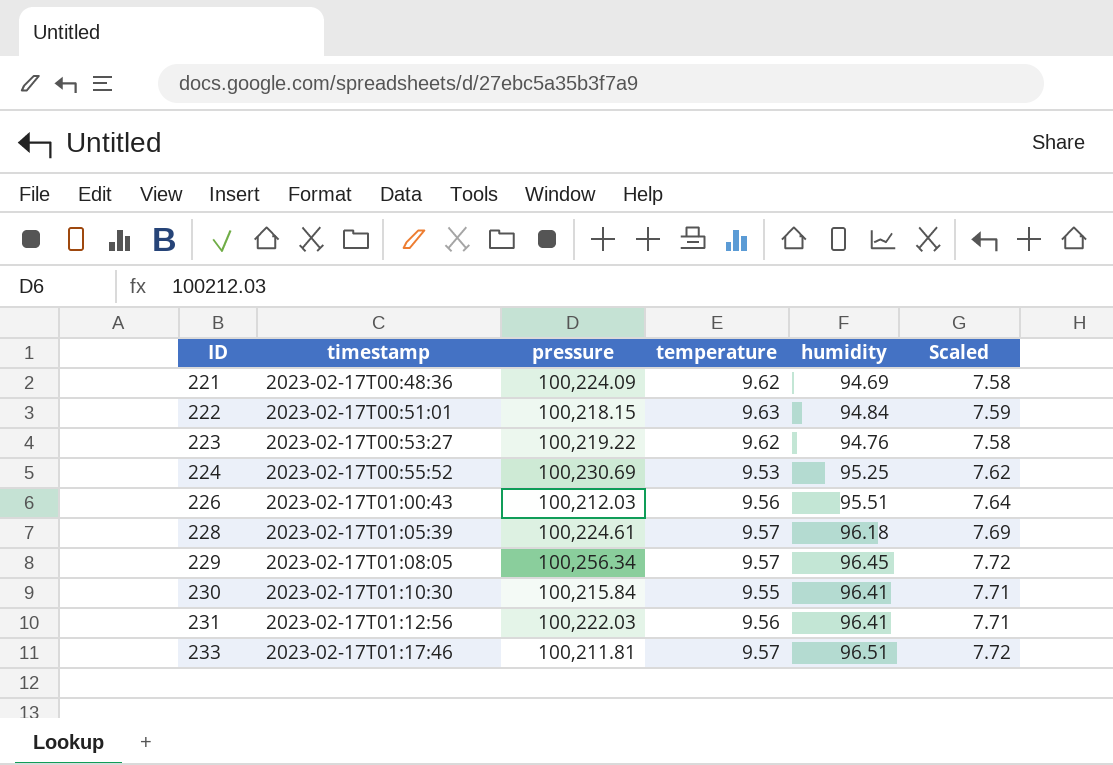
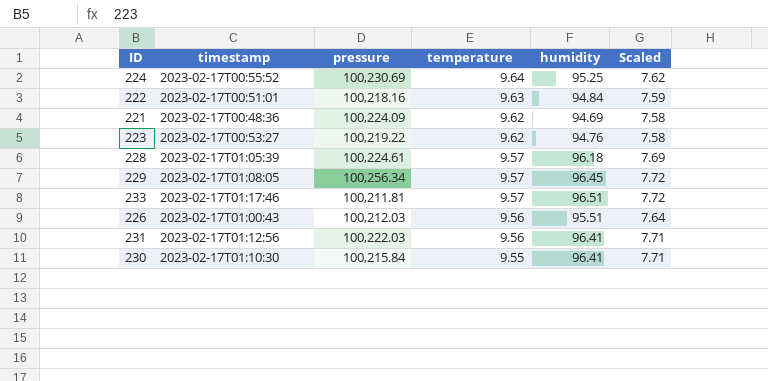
row order: ID ascending -> temperature descending
224 | temperature: 9.53 -> 9.64
222 | pressure: 100,218.15 -> 100,218.16

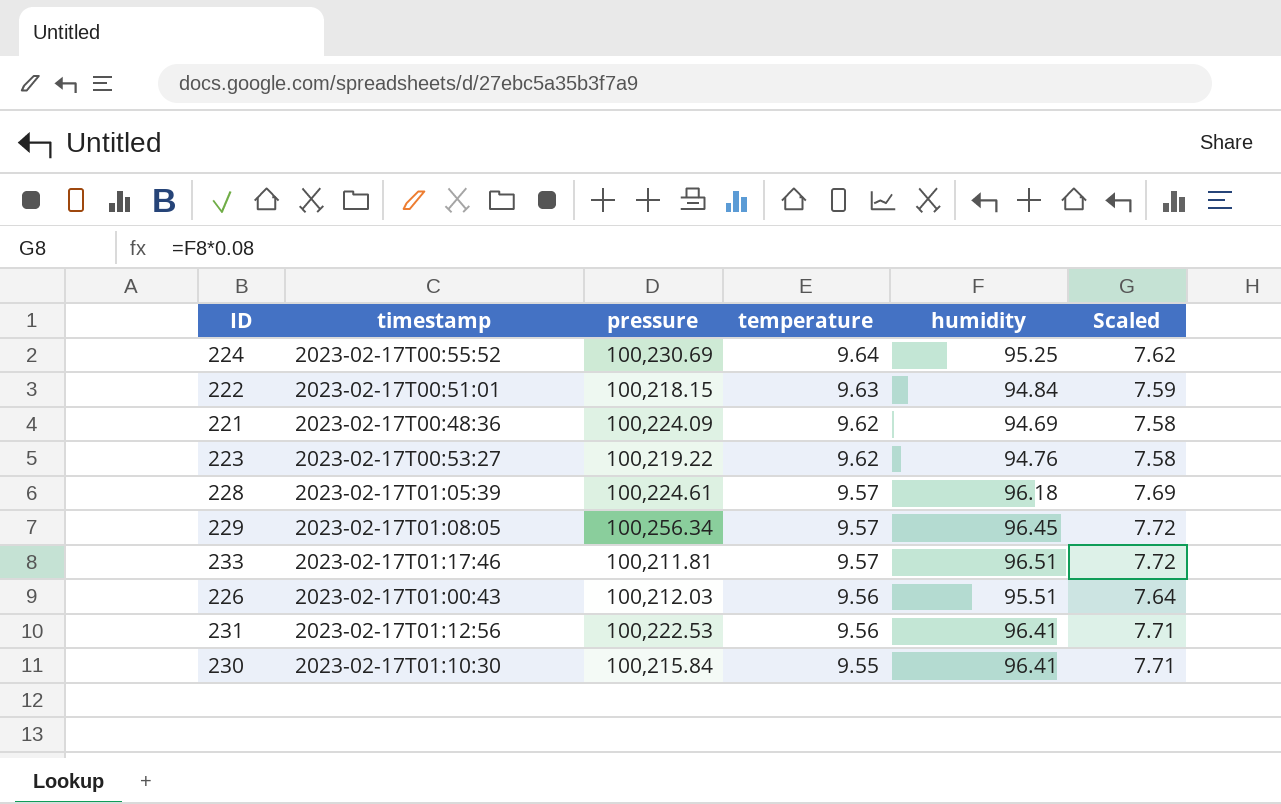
222 | pressure: 100,218.16 -> 100,218.15
231 | pressure: 100,222.03 -> 100,222.53

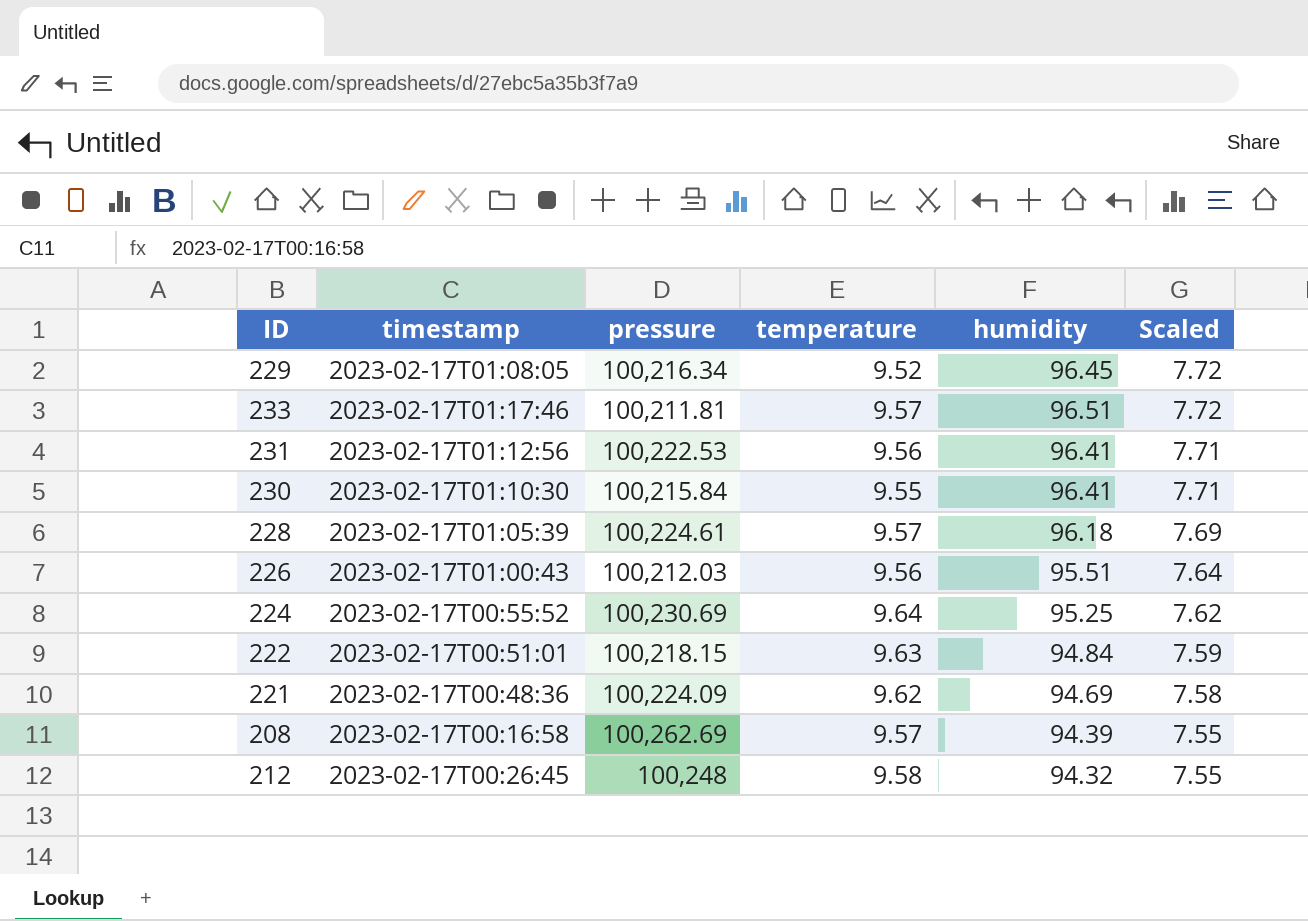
row order: temperature descending -> Scaled descending
row 223: 2023-02-17T00:53:27 | 100,219.22 | 9.62 | 94.76 | 7.58 -> none
229 | pressure: 100,256.34 -> 100,216.34
229 | temperature: 9.57 -> 9.52
row 208: none -> 2023-02-17T00:16:58 | 100,262.69 | 9.57 | 94.39 | 7.55
row 212: none -> 2023-02-17T00:26:45 | 100,248 | 9.58 | 94.32 | 7.55

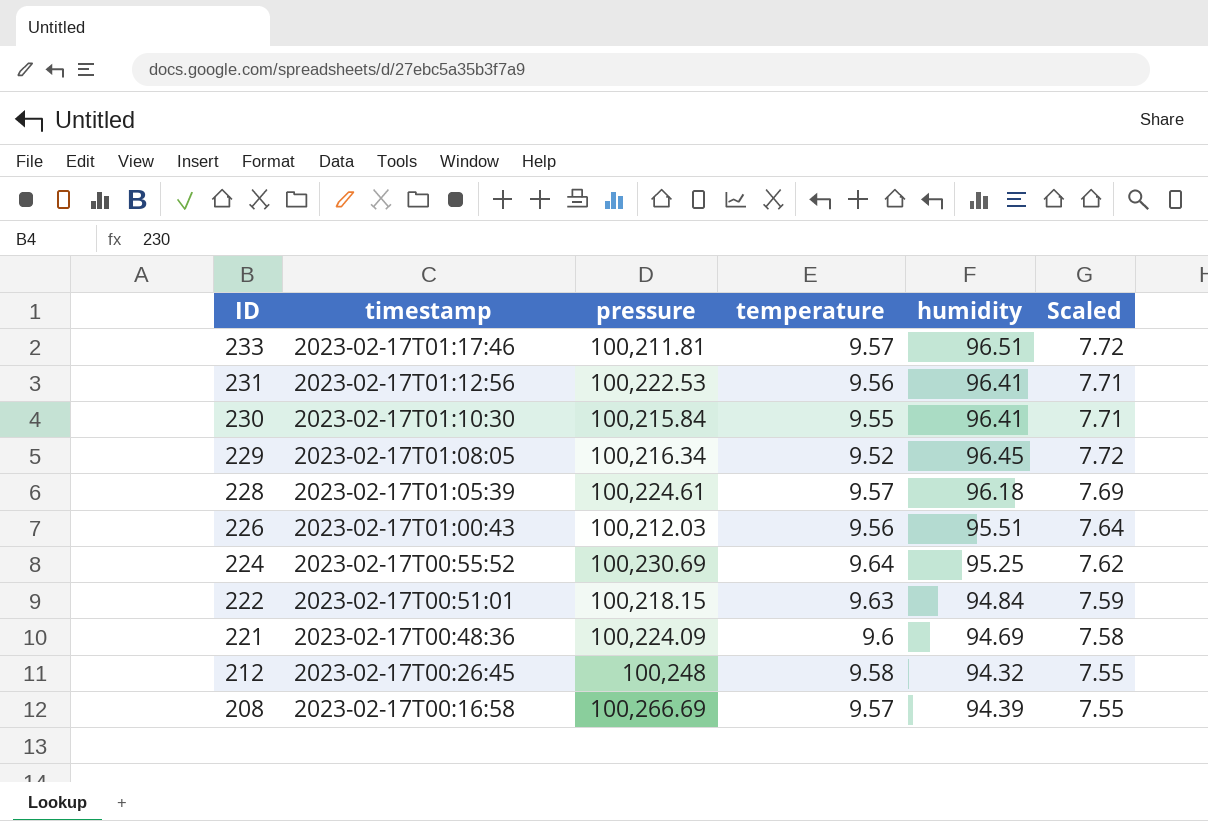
row order: Scaled descending -> ID descending
221 | temperature: 9.62 -> 9.6
208 | pressure: 100,262.69 -> 100,266.69

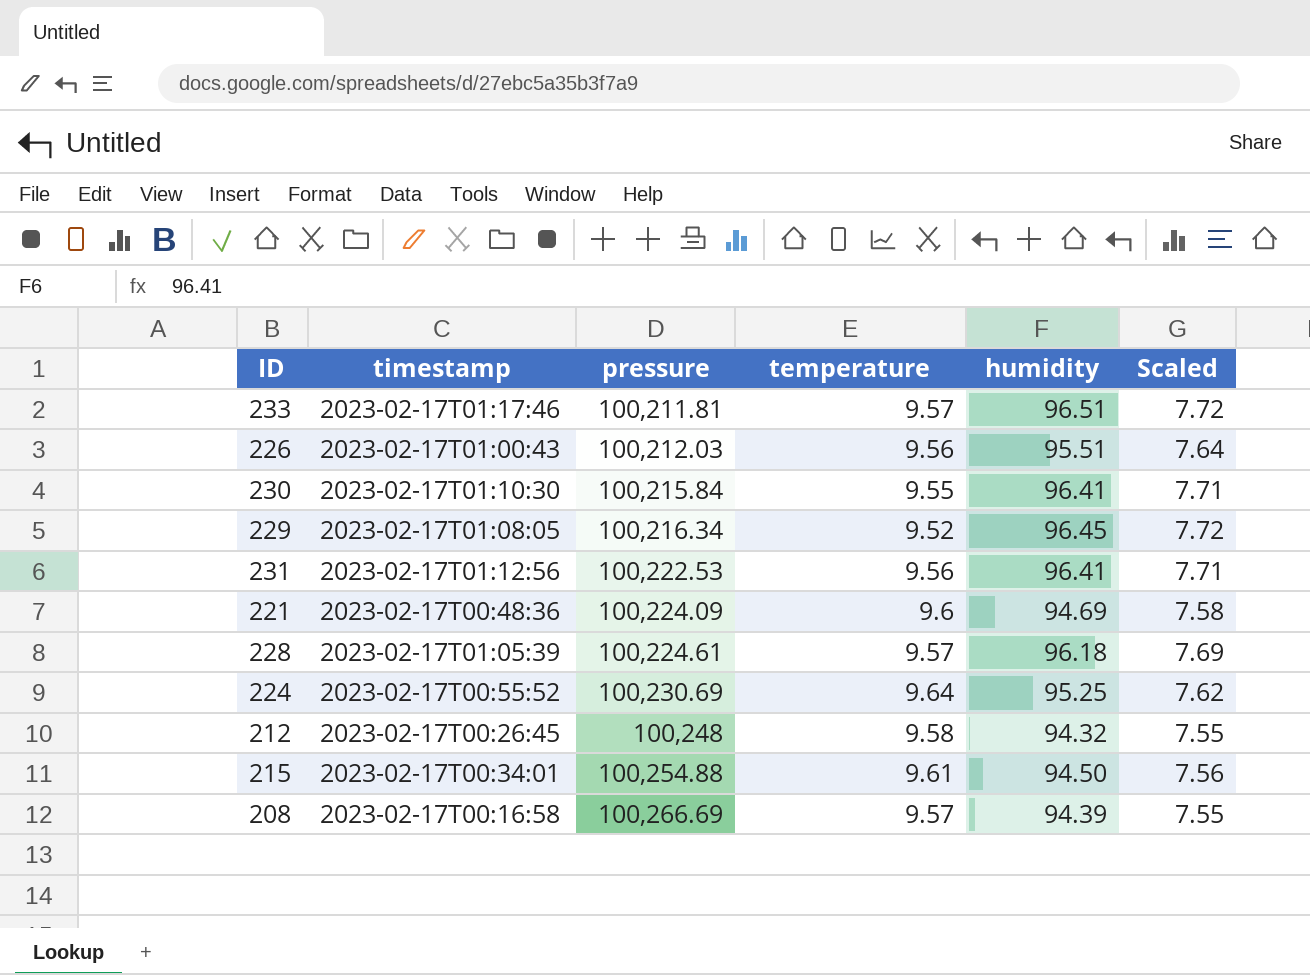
row order: ID descending -> pressure ascending
row 222: 2023-02-17T00:51:01 | 100,218.15 | 9.63 | 94.84 | 7.59 -> none
row 215: none -> 2023-02-17T00:34:01 | 100,254.88 | 9.61 | 94.50 | 7.56

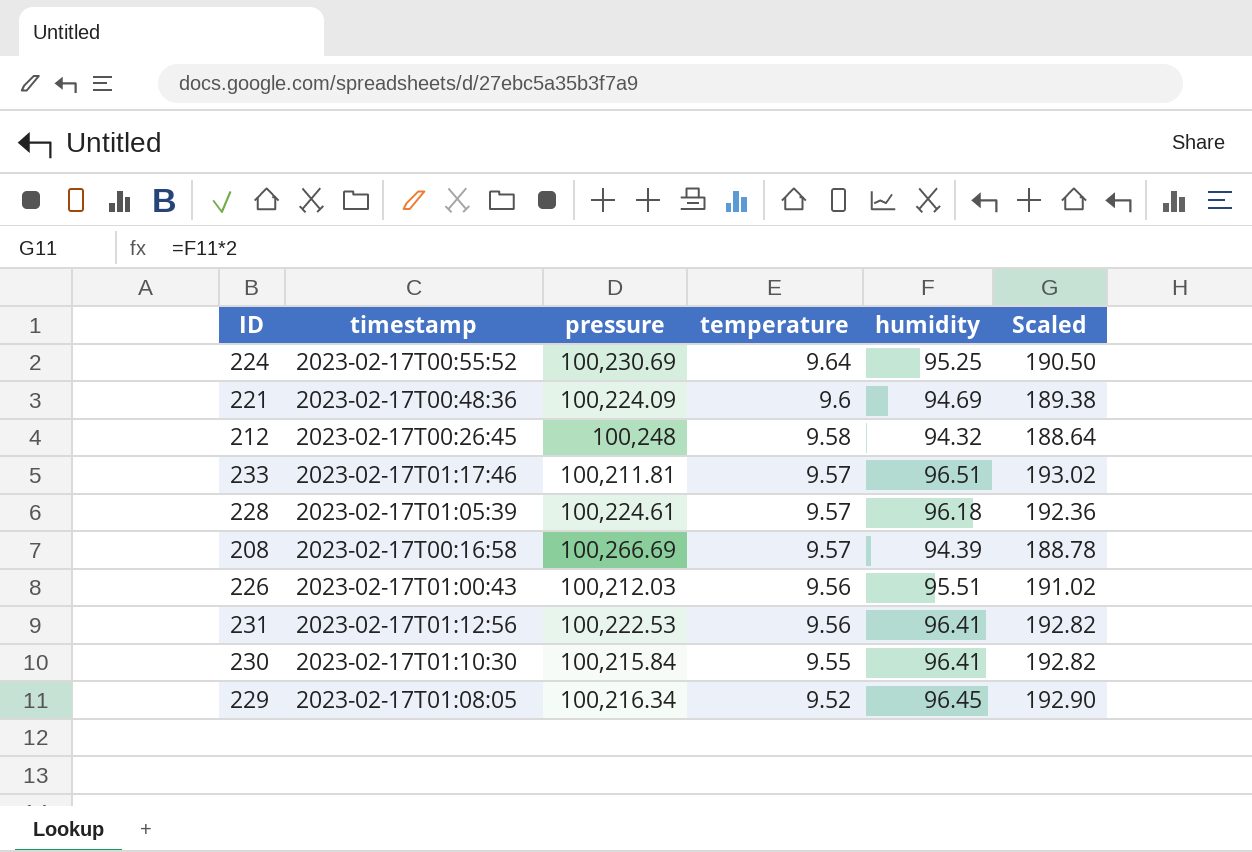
row order: pressure ascending -> temperature descending
column Scaled | formula: [humidity] * 0.08 -> [humidity] * 2
row 215: 2023-02-17T00:34:01 | 100,254.88 | 9.61 | 94.50 | 7.56 -> none

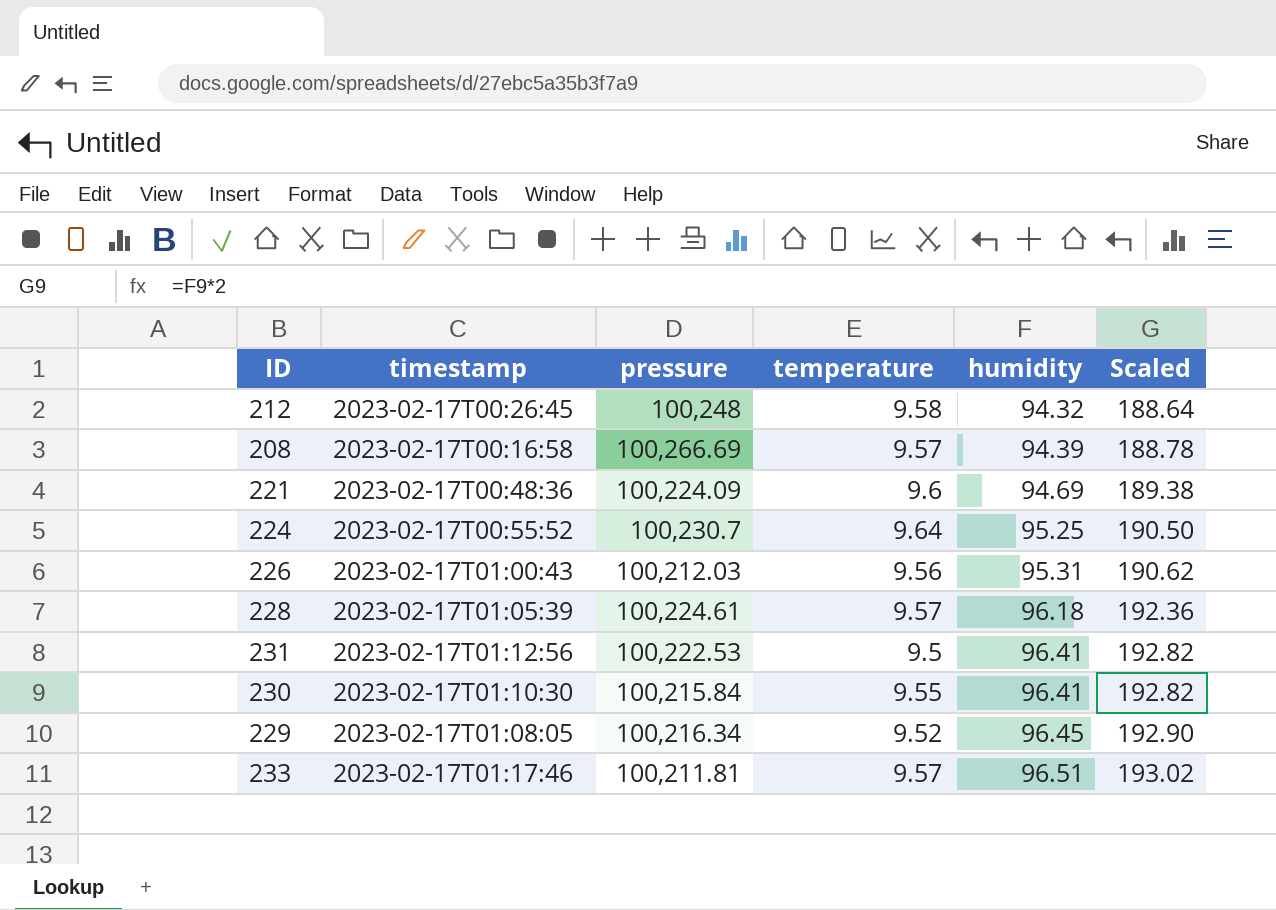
row order: temperature descending -> humidity ascending
224 | pressure: 100,230.69 -> 100,230.7
226 | humidity: 95.51 -> 95.31
226 | Scaled: 191.02 -> 190.62
231 | temperature: 9.56 -> 9.5

